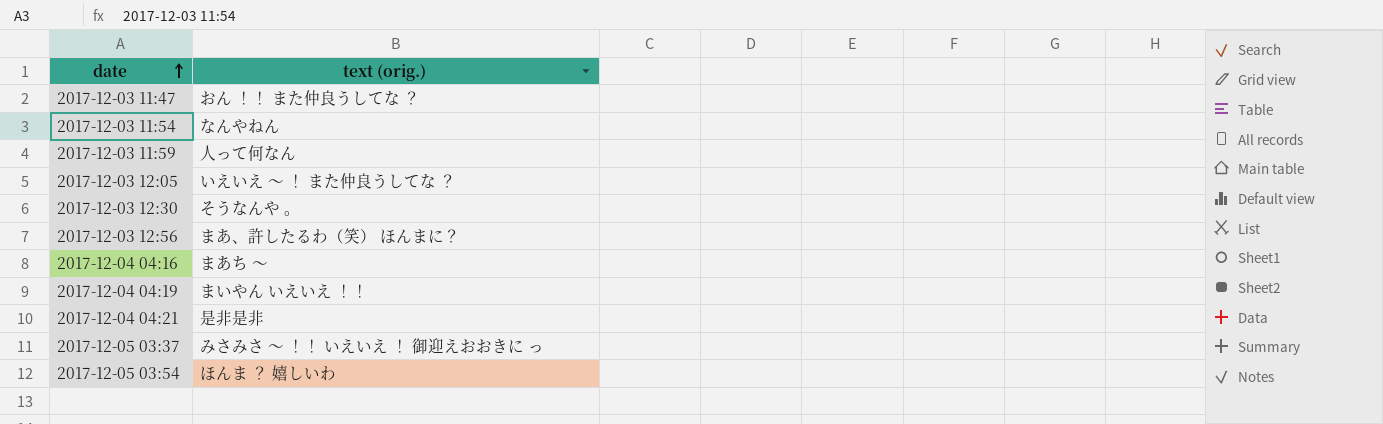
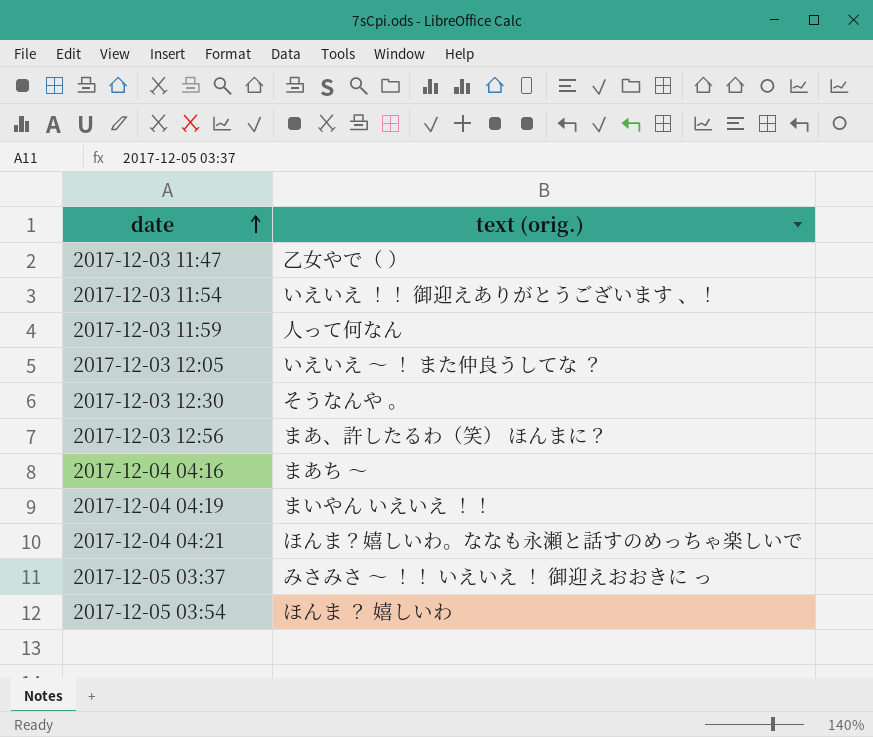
2017-12-03 11:47 | text (orig.): おん ！！ また仲良うしてな ？ -> 乙女やで（ ）
2017-12-03 11:54 | text (orig.): なんやねん -> いえいえ ！！ 御迎えありがとうございます 、！
2017-12-04 04:21 | text (orig.): 是非是非 -> ほんま？嬉しいわ。ななも永瀬と話すのめっちゃ楽しいで

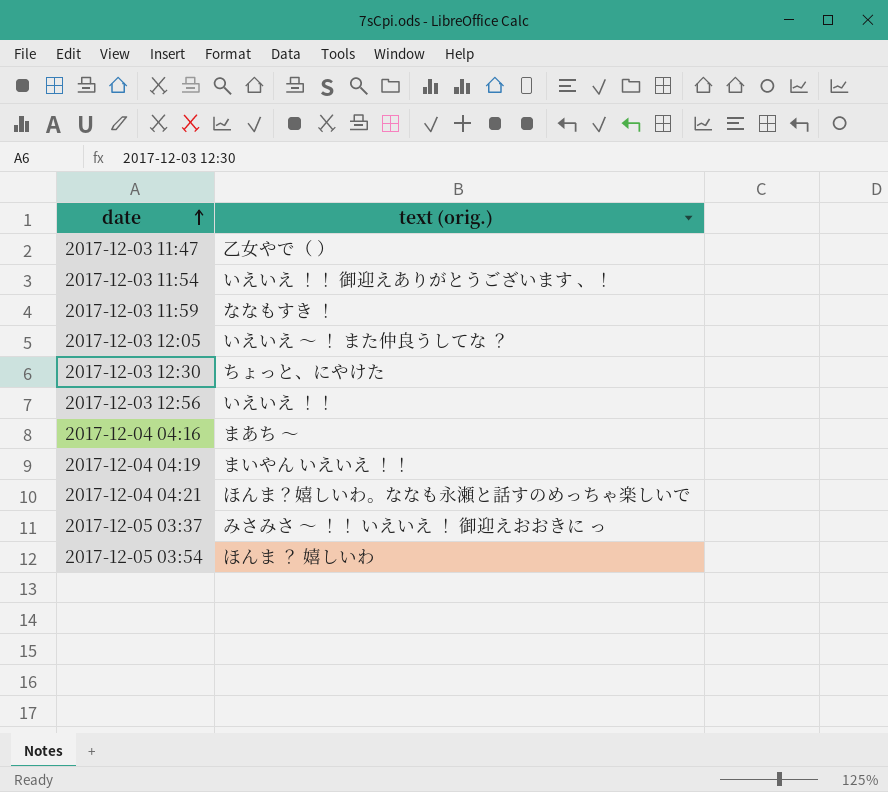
2017-12-03 11:59 | text (orig.): 人って何なん -> ななもすき ！
2017-12-03 12:30 | text (orig.): そうなんや 。 -> ちょっと、にやけた
2017-12-03 12:56 | text (orig.): まあ、許したるわ（笑） ほんまに？ -> いえいえ ！！

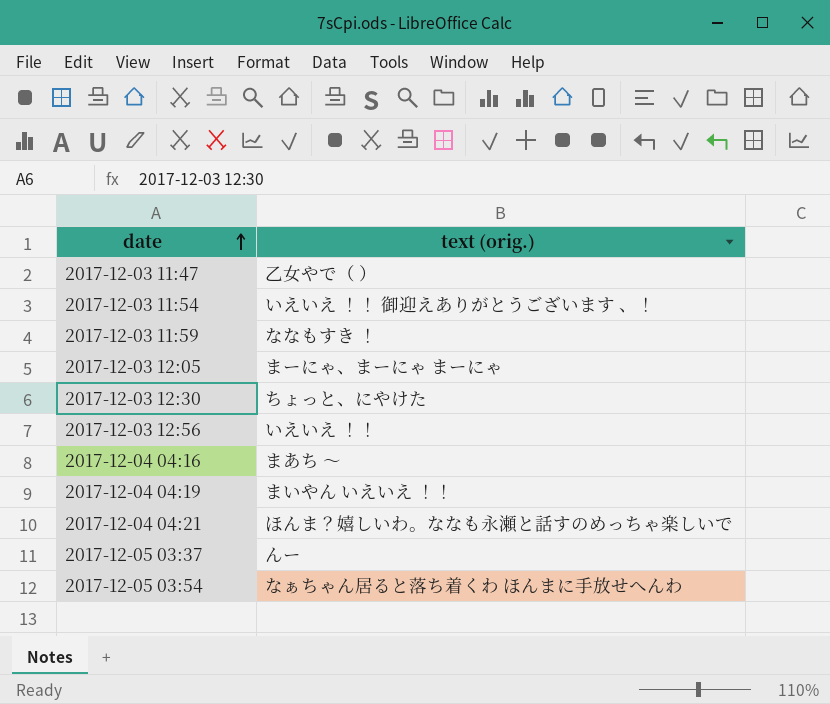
2017-12-03 12:05 | text (orig.): いえいえ 〜 ！ また仲良うしてな ？ -> まーにゃ、まーにゃ まーにゃ
2017-12-05 03:37 | text (orig.): みさみさ 〜 ！！ いえいえ ！ 御迎えおおきに っ -> んー
2017-12-05 03:54 | text (orig.): ほんま ？ 嬉しいわ -> なぁちゃん居ると落ち着くわ ほんまに手放せへんわ

